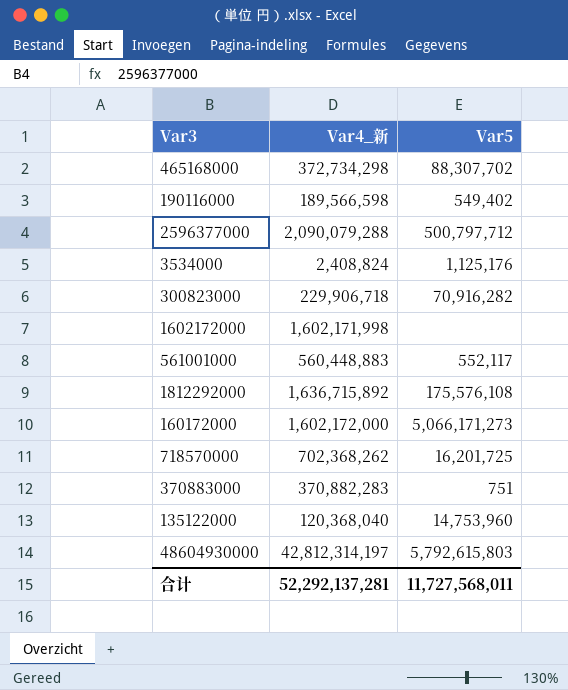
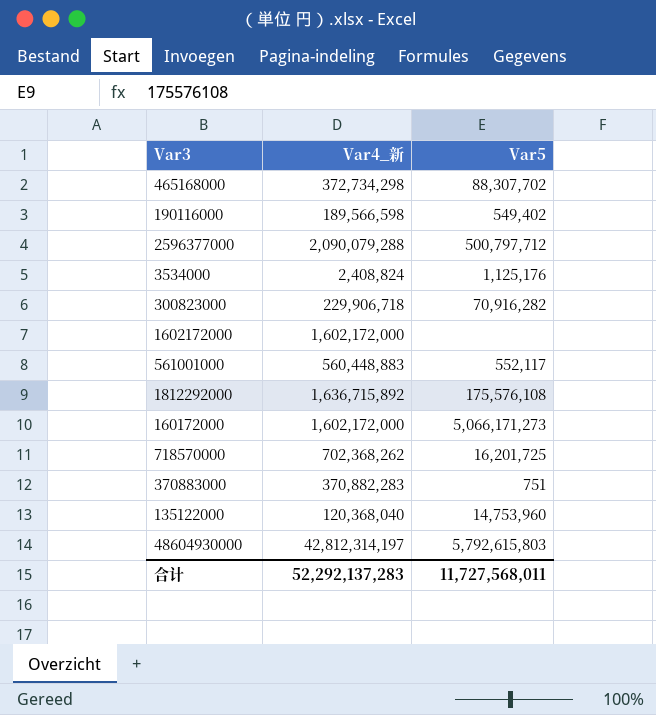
1602172000 | Var4_新: 1,602,171,998 -> 1,602,172,000
合计 | Var4_新: 52,292,137,281 -> 52,292,137,283

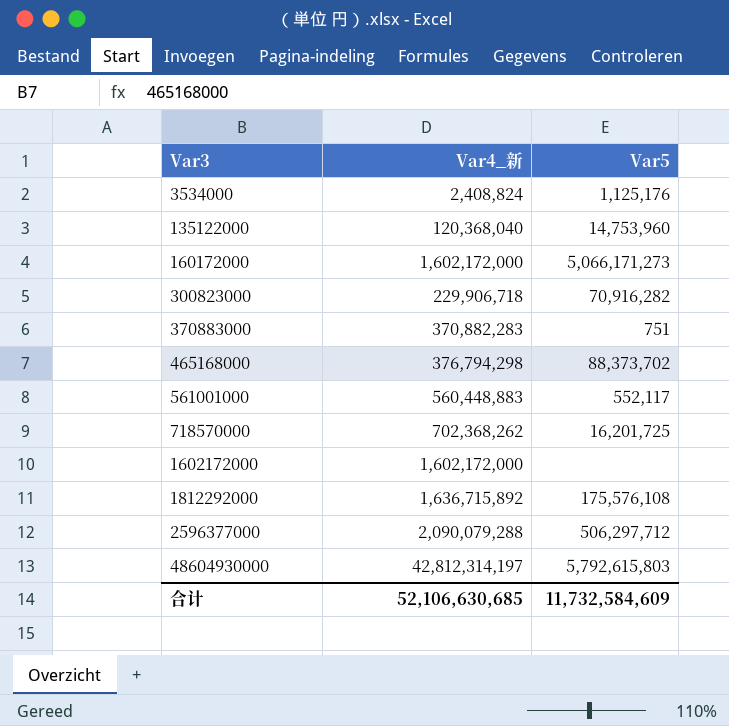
row order: none -> Var3 ascending
row 190116000: 189,566,598 | 549,402 -> none
465168000 | Var4_新: 372,734,298 -> 376,794,298
465168000 | Var5: 88,307,702 -> 88,373,702
2596377000 | Var5: 500,797,712 -> 506,297,712
合计 | Var4_新: 52,292,137,283 -> 52,106,630,685
合计 | Var5: 11,727,568,011 -> 11,732,584,609

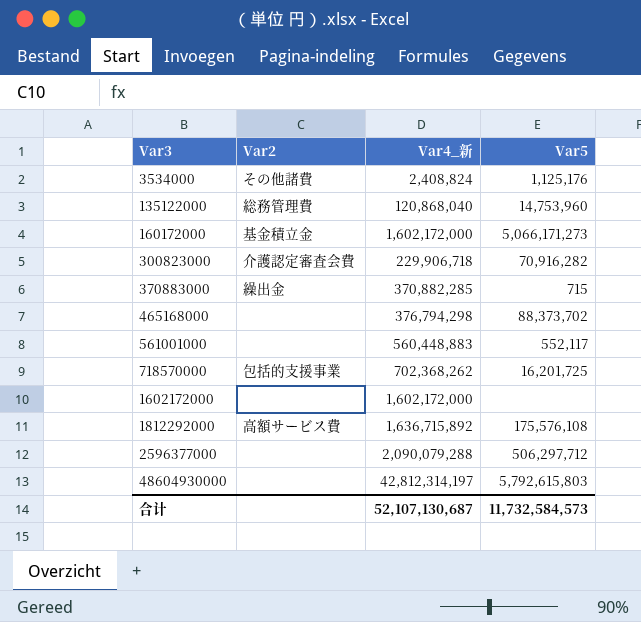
column Var2 | position: none -> 2
135122000 | Var4_新: 120,368,040 -> 120,868,040
370883000 | Var4_新: 370,882,283 -> 370,882,285
370883000 | Var5: 751 -> 715
合计 | Var4_新: 52,106,630,685 -> 52,107,130,687
合计 | Var5: 11,732,584,609 -> 11,732,584,573

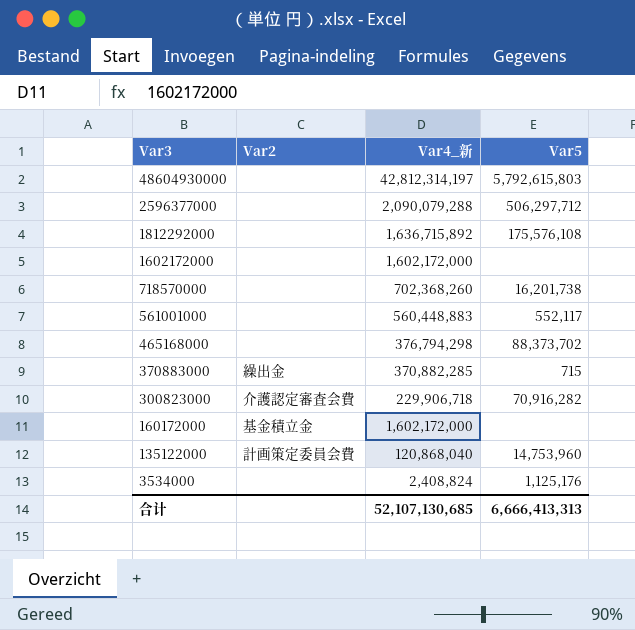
row order: Var3 ascending -> Var3 descending
1812292000 | Var2: 高額サービス費 -> none
718570000 | Var2: 包括的支援事業 -> none
718570000 | Var4_新: 702,368,262 -> 702,368,260
718570000 | Var5: 16,201,725 -> 16,201,738
160172000 | Var5: 5,066,171,273 -> none
135122000 | Var2: 総務管理費 -> 計画策定委員会費
3534000 | Var2: その他諸費 -> none
合计 | Var4_新: 52,107,130,687 -> 52,107,130,685
合计 | Var5: 11,732,584,573 -> 6,666,413,313

